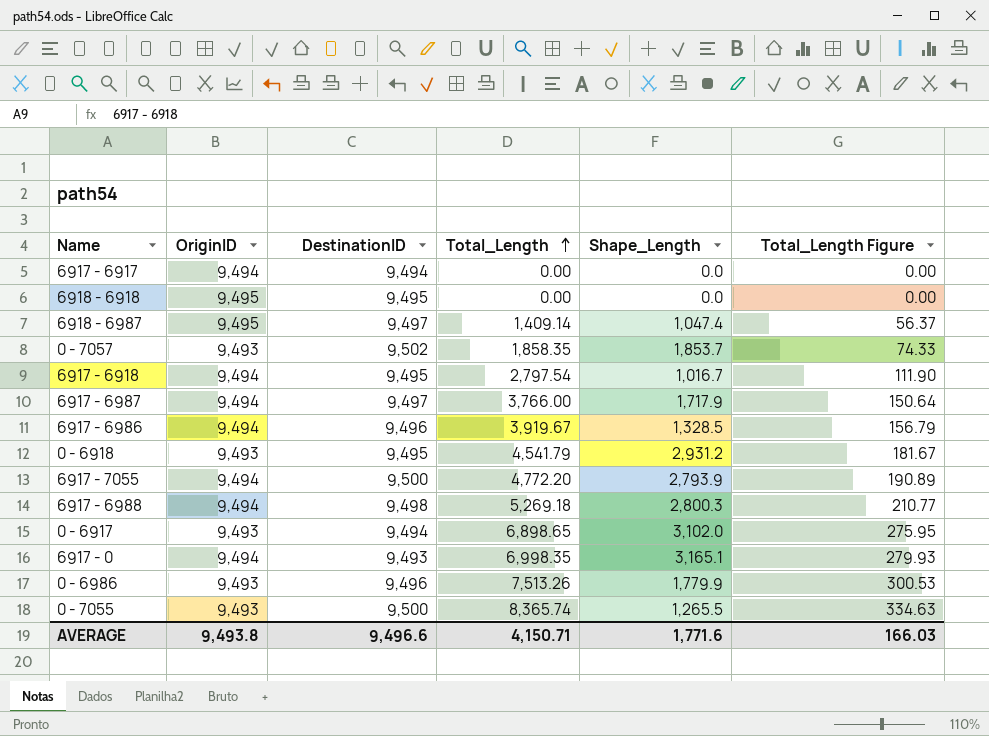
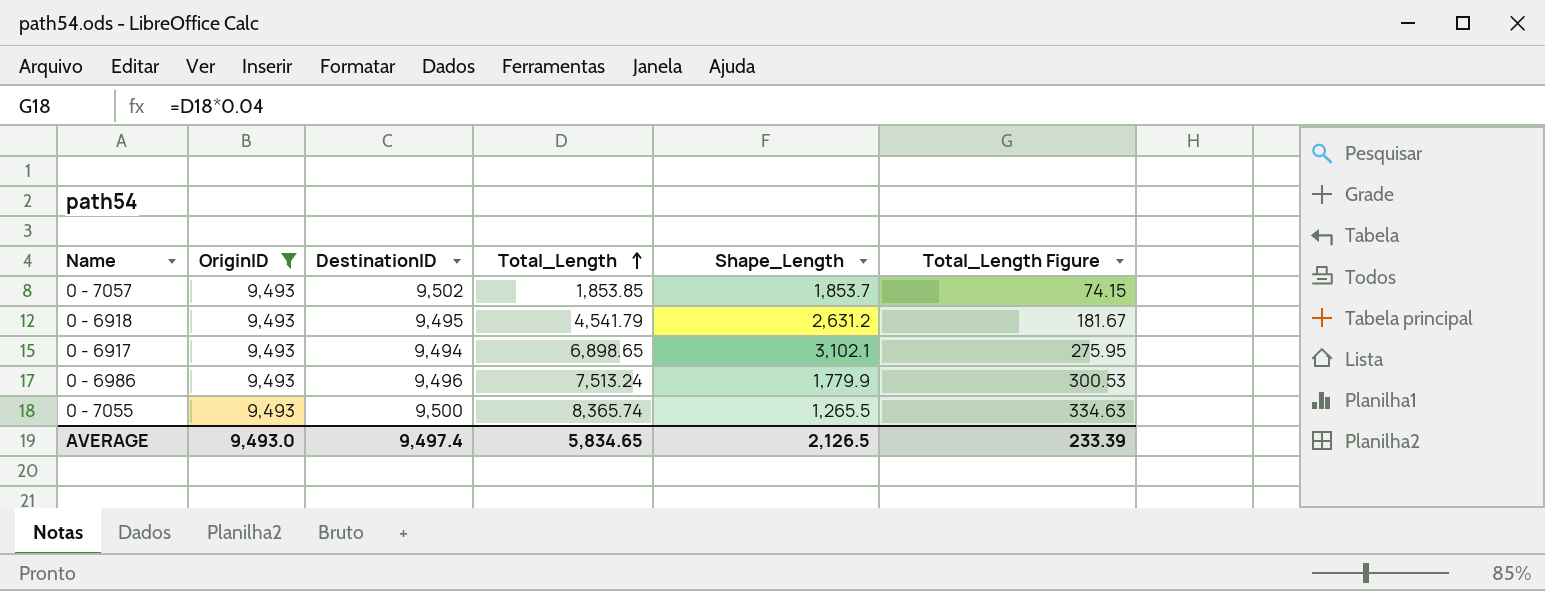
filter: none -> OriginID = 9,493
0 - 7057 | Total_Length: 1,858.35 -> 1,853.85
0 - 7057 | Total_Length Figure: 74.33 -> 74.15
0 - 6918 | Shape_Length: 2,931.2 -> 2,631.2
0 - 6917 | Shape_Length: 3,102.0 -> 3,102.1
0 - 6986 | Total_Length: 7,513.26 -> 7,513.24
AVERAGE | OriginID: 9,493.8 -> 9,493.0
AVERAGE | DestinationID: 9,496.6 -> 9,497.4
AVERAGE | Total_Length: 4,150.71 -> 5,834.65
AVERAGE | Shape_Length: 1,771.6 -> 2,126.5
AVERAGE | Total_Length Figure: 166.03 -> 233.39

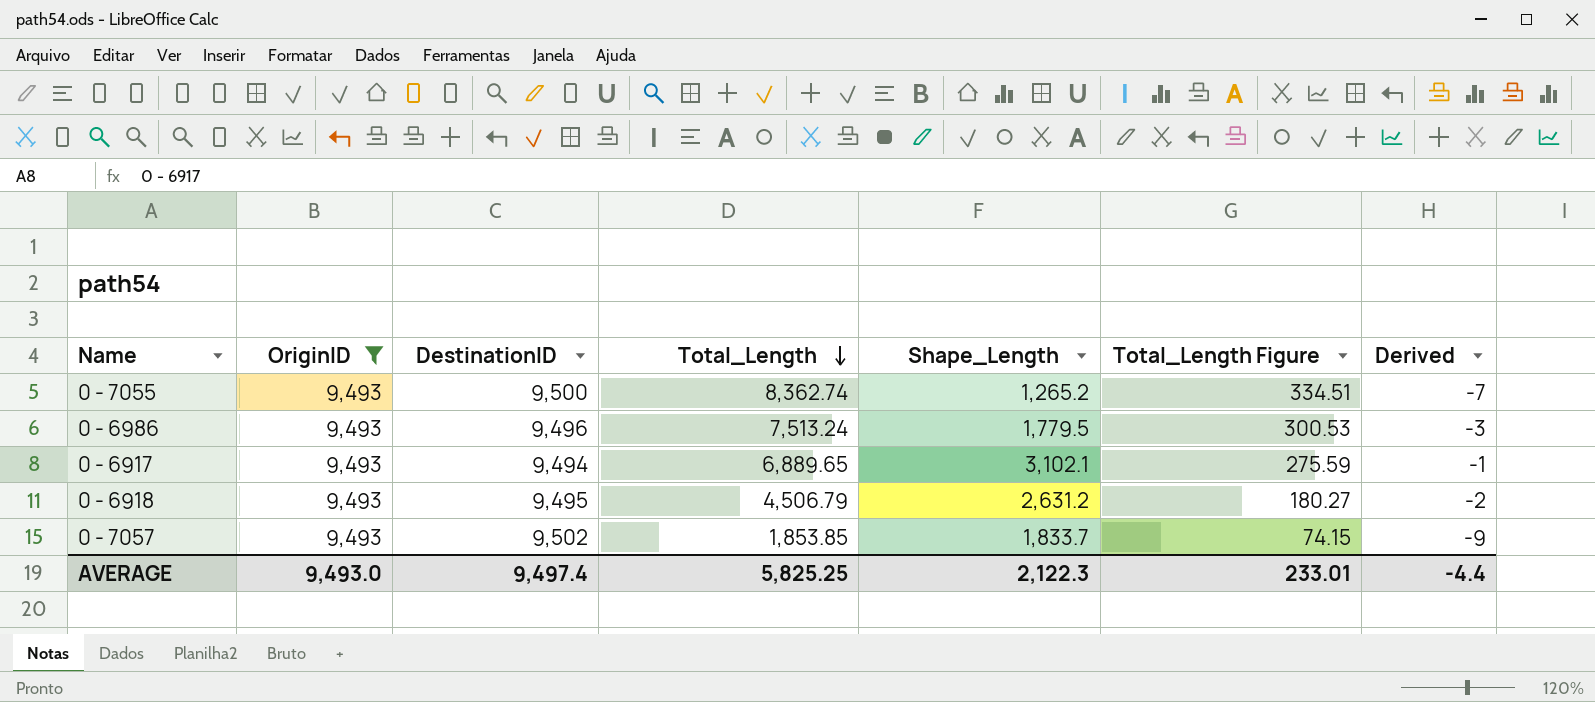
row order: Total_Length ascending -> Total_Length descending
column Derived | formula: none -> [OriginID] - [DestinationID]
0 - 7055 | Total_Length: 8,365.74 -> 8,362.74
0 - 7055 | Shape_Length: 1,265.5 -> 1,265.2
0 - 7055 | Total_Length Figure: 334.63 -> 334.51
0 - 6986 | Shape_Length: 1,779.9 -> 1,779.5
0 - 6917 | Total_Length: 6,898.65 -> 6,889.65
0 - 6917 | Total_Length Figure: 275.95 -> 275.59
0 - 6918 | Total_Length: 4,541.79 -> 4,506.79
0 - 6918 | Total_Length Figure: 181.67 -> 180.27
0 - 7057 | Shape_Length: 1,853.7 -> 1,833.7
AVERAGE | Total_Length: 5,834.65 -> 5,825.25
AVERAGE | Shape_Length: 2,126.5 -> 2,122.3
AVERAGE | Total_Length Figure: 233.39 -> 233.01

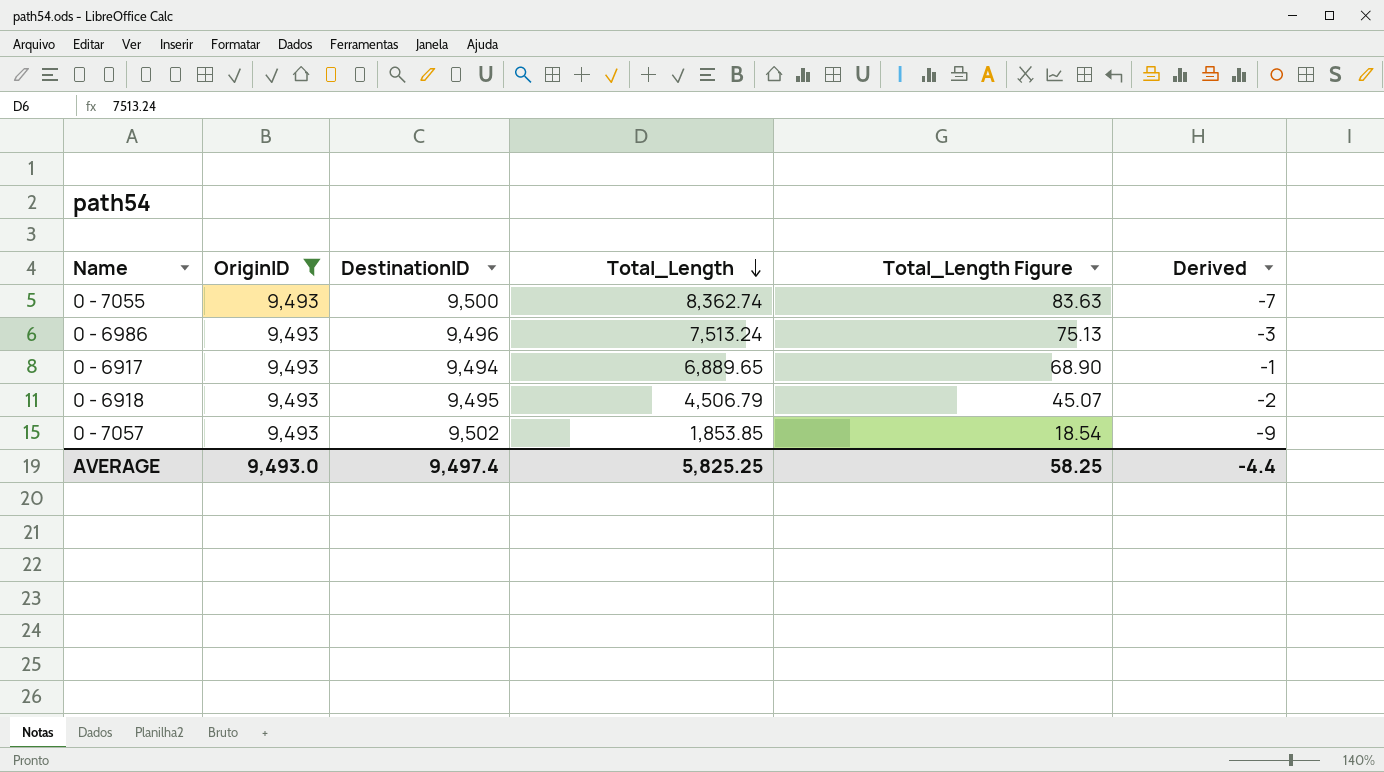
column Shape_Length | position: 5 -> none
column Total_Length Figure | formula: [Total_Length] * 0.04 -> [Total_Length] * 0.01
AVERAGE | Total_Length Figure: 233.01 -> 58.25

